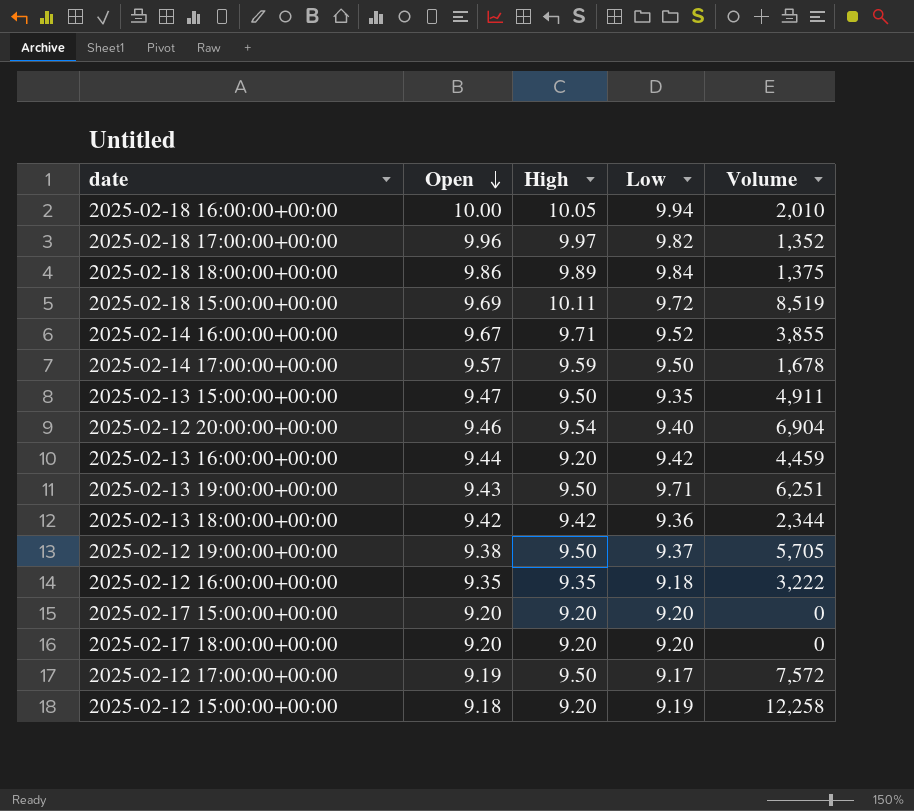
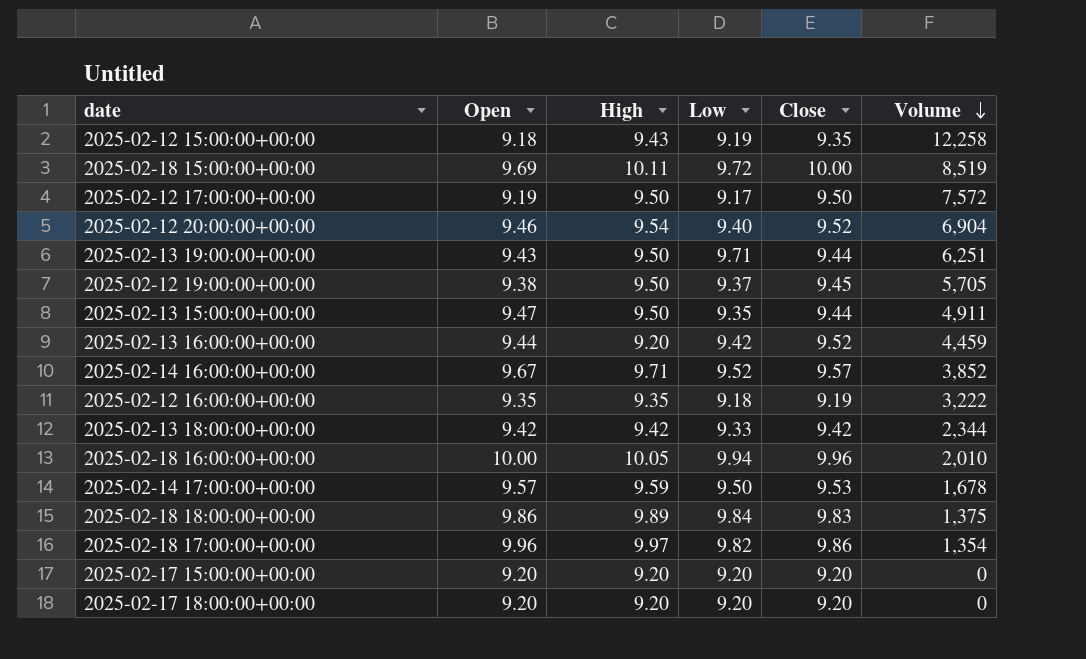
row order: Open descending -> Volume descending
column Close | position: none -> 5
2025-02-12 15:00:00+00:00 | High: 9.20 -> 9.43
2025-02-14 16:00:00+00:00 | Volume: 3,855 -> 3,852
2025-02-13 18:00:00+00:00 | Low: 9.36 -> 9.33
2025-02-18 17:00:00+00:00 | Volume: 1,352 -> 1,354

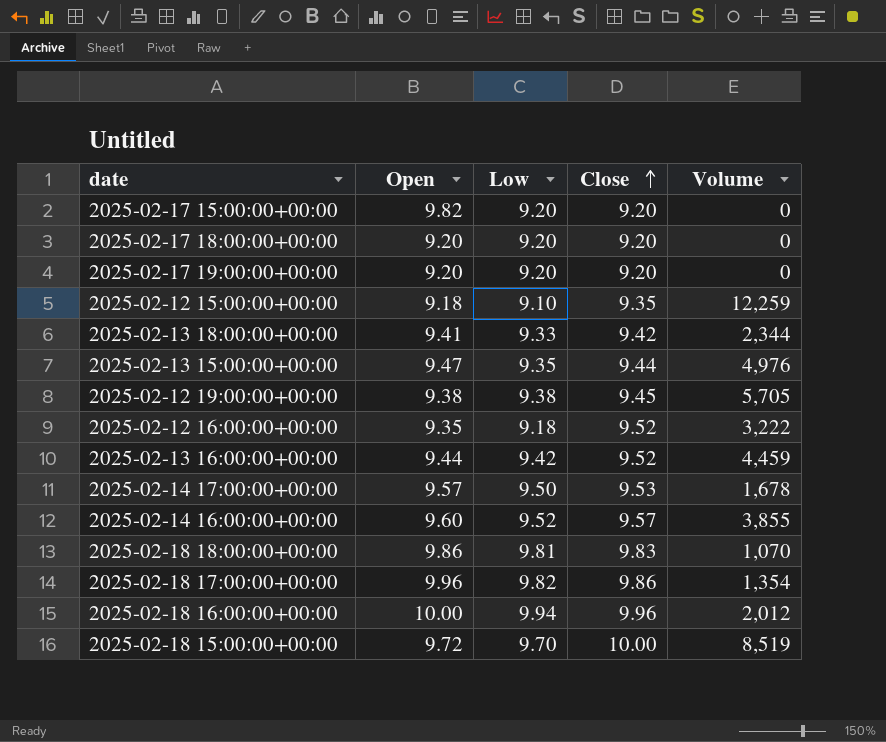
row order: Volume descending -> Close ascending
column High | position: 3 -> none
row 2025-02-12 17:00:00+00:00: 9.19 | 9.50 | 9.17 | 9.50 | 7,572 -> none
row 2025-02-12 20:00:00+00:00: 9.46 | 9.54 | 9.40 | 9.52 | 6,904 -> none
row 2025-02-13 19:00:00+00:00: 9.43 | 9.50 | 9.71 | 9.44 | 6,251 -> none
2025-02-17 15:00:00+00:00 | Open: 9.20 -> 9.82
row 2025-02-17 19:00:00+00:00: none -> 9.20 | 9.20 | 9.20 | 0
2025-02-12 15:00:00+00:00 | Low: 9.19 -> 9.10
2025-02-12 15:00:00+00:00 | Volume: 12,258 -> 12,259
2025-02-13 18:00:00+00:00 | Open: 9.42 -> 9.41
2025-02-13 15:00:00+00:00 | Volume: 4,911 -> 4,976
2025-02-12 19:00:00+00:00 | Low: 9.37 -> 9.38
2025-02-12 16:00:00+00:00 | Close: 9.19 -> 9.52
2025-02-14 16:00:00+00:00 | Open: 9.67 -> 9.60
2025-02-14 16:00:00+00:00 | Volume: 3,852 -> 3,855
2025-02-18 18:00:00+00:00 | Low: 9.84 -> 9.81
2025-02-18 18:00:00+00:00 | Volume: 1,375 -> 1,070
2025-02-18 16:00:00+00:00 | Volume: 2,010 -> 2,012
2025-02-18 15:00:00+00:00 | Open: 9.69 -> 9.72
2025-02-18 15:00:00+00:00 | Low: 9.72 -> 9.70

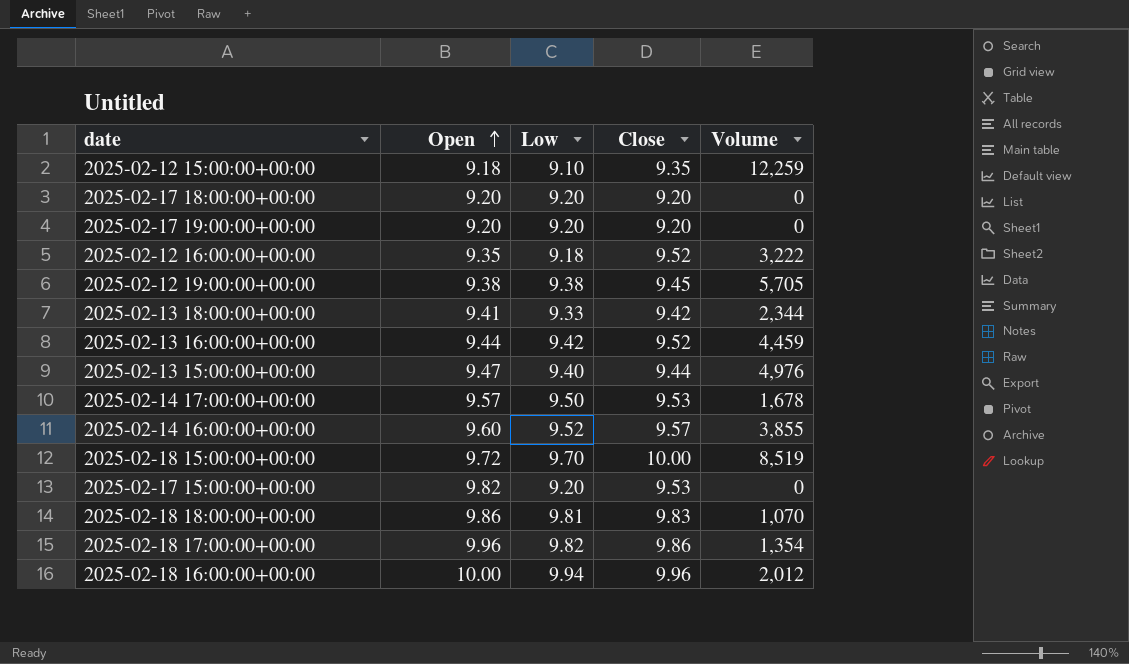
row order: Close ascending -> Open ascending
2025-02-13 15:00:00+00:00 | Low: 9.35 -> 9.40
2025-02-17 15:00:00+00:00 | Close: 9.20 -> 9.53

